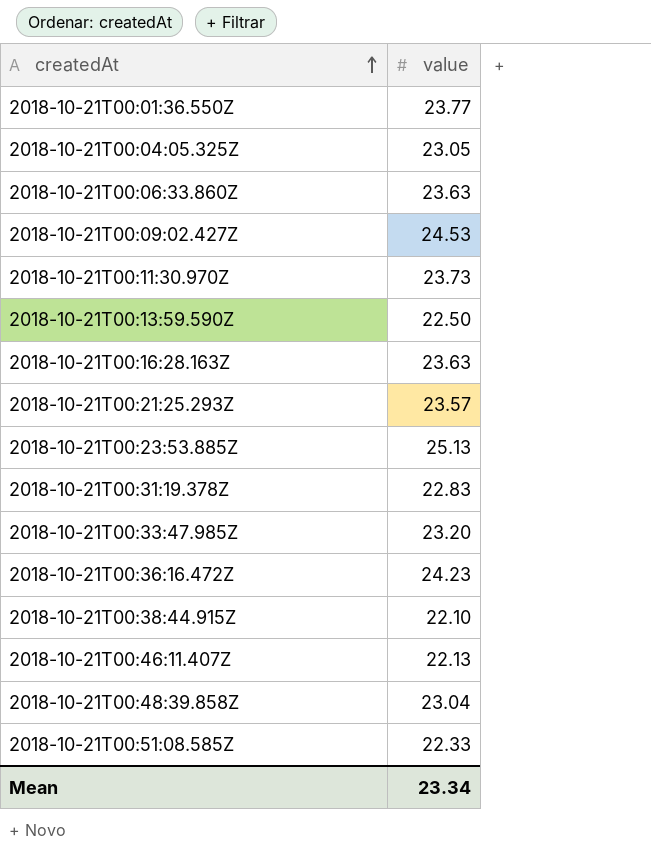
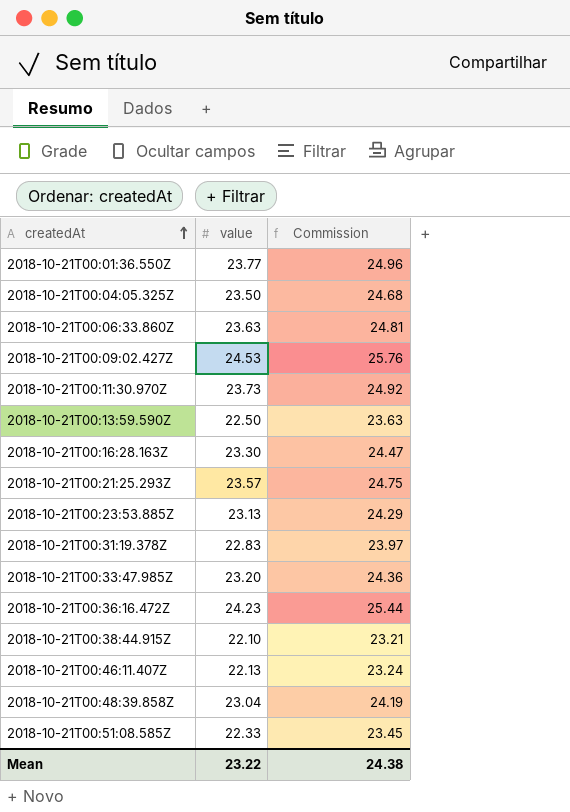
column Commission | formula: none -> [value] * 1.05
2018-10-21T00:04:05.325Z | value: 23.05 -> 23.50
2018-10-21T00:16:28.163Z | value: 23.63 -> 23.30
2018-10-21T00:23:53.885Z | value: 25.13 -> 23.13
Mean | value: 23.34 -> 23.22

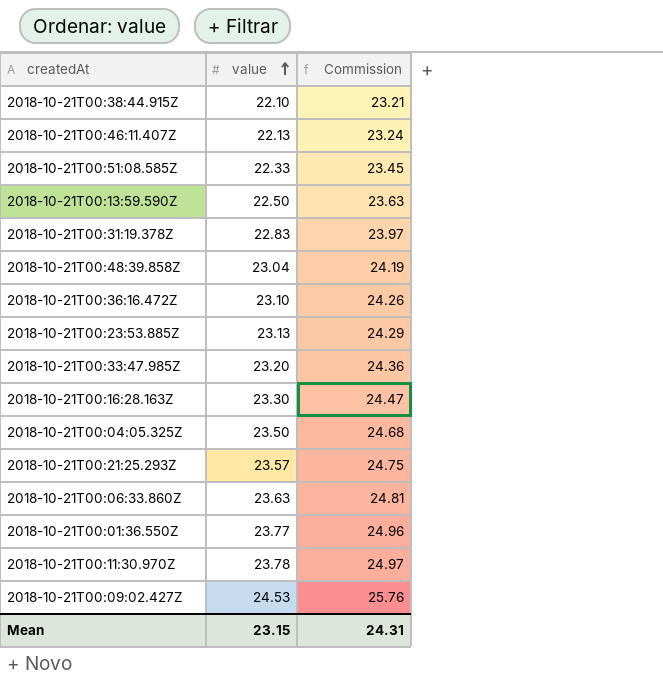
row order: createdAt ascending -> value ascending
2018-10-21T00:36:16.472Z | value: 24.23 -> 23.10
2018-10-21T00:36:16.472Z | Commission: 25.44 -> 24.26
2018-10-21T00:11:30.970Z | value: 23.73 -> 23.78
2018-10-21T00:11:30.970Z | Commission: 24.92 -> 24.97
Mean | value: 23.22 -> 23.15
Mean | Commission: 24.38 -> 24.31

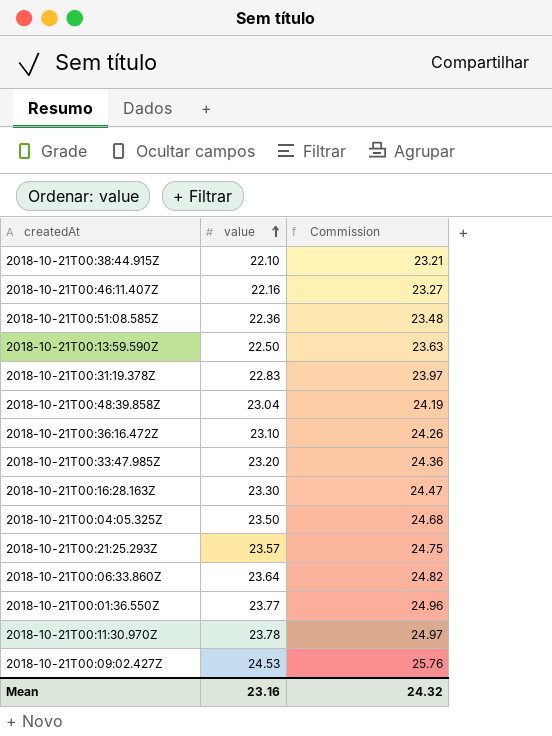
row 2018-10-21T00:23:53.885Z: 23.13 | 24.29 -> none
2018-10-21T00:46:11.407Z | value: 22.13 -> 22.16
2018-10-21T00:46:11.407Z | Commission: 23.24 -> 23.27
2018-10-21T00:51:08.585Z | value: 22.33 -> 22.36
2018-10-21T00:51:08.585Z | Commission: 23.45 -> 23.48
2018-10-21T00:06:33.860Z | value: 23.63 -> 23.64
2018-10-21T00:06:33.860Z | Commission: 24.81 -> 24.82
Mean | value: 23.15 -> 23.16
Mean | Commission: 24.31 -> 24.32

